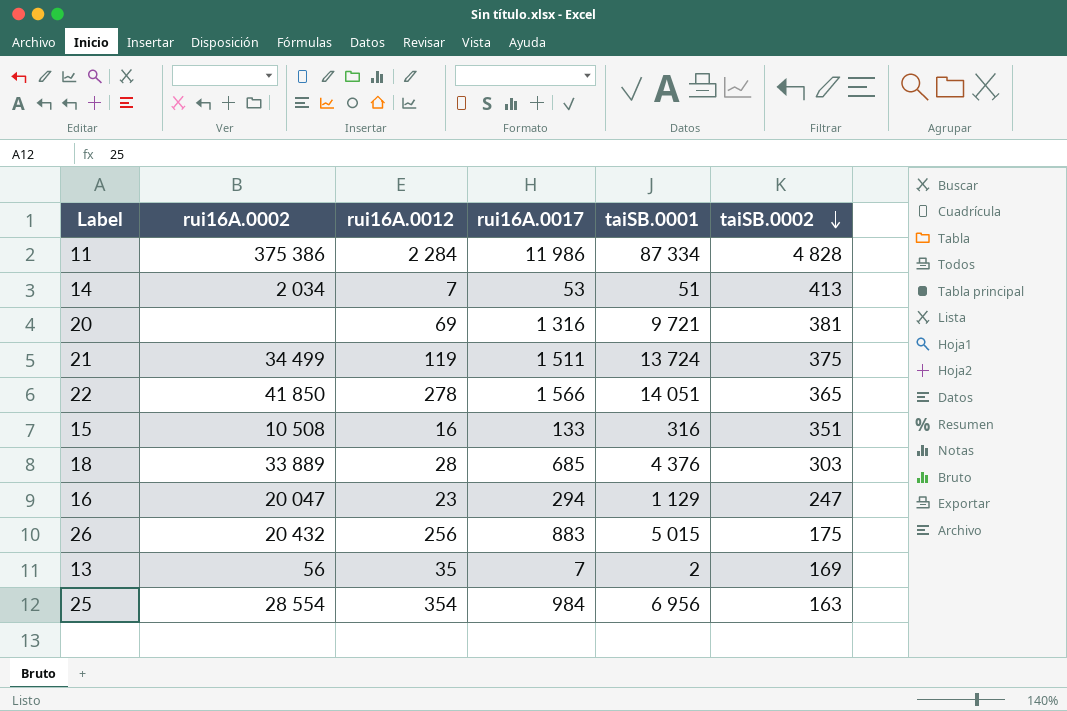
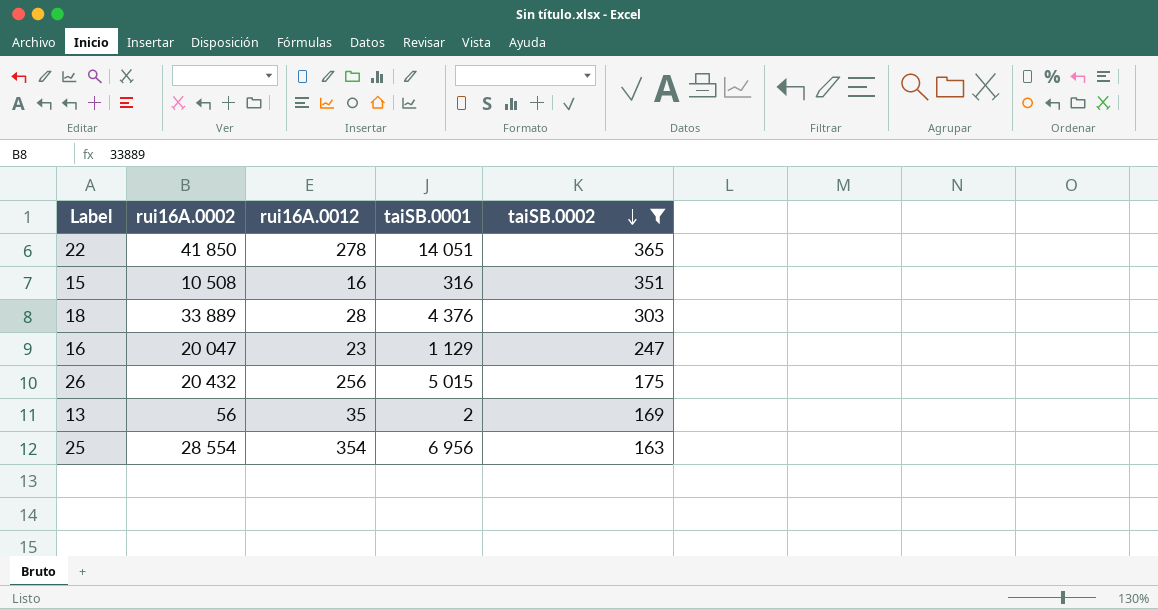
filter: none -> taiSB.0002 <= 365
column rui16A.0017 | position: 4 -> none

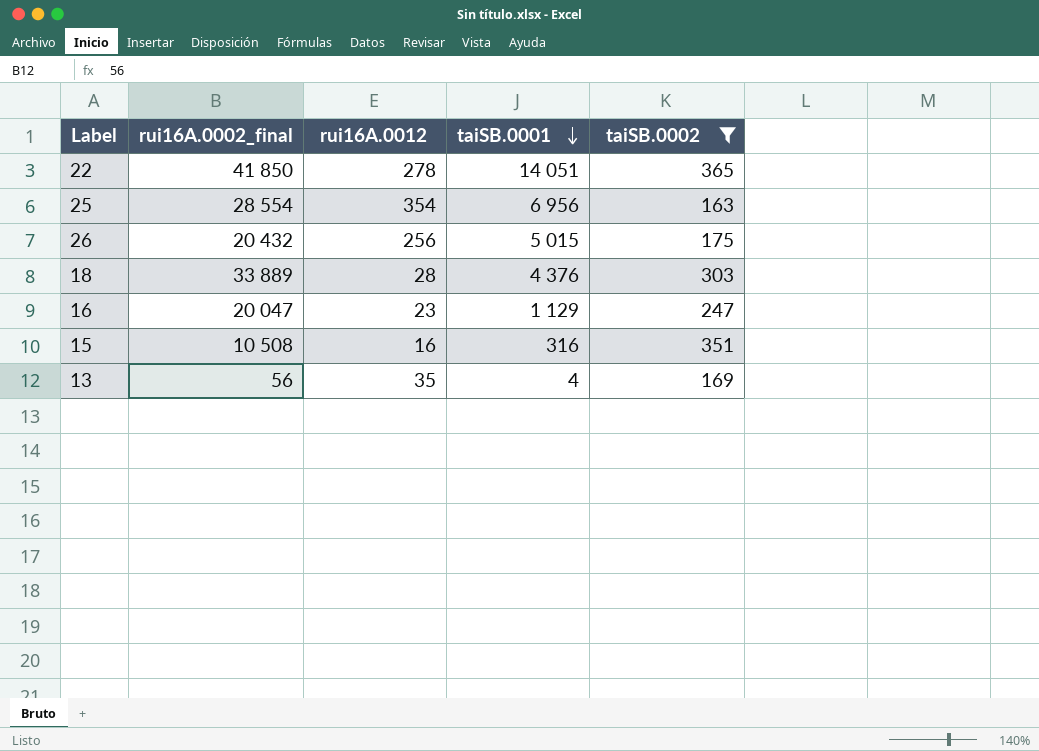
row order: taiSB.0002 descending -> taiSB.0001 descending
column name: rui16A.0002 -> rui16A.0002_final
13 | taiSB.0001: 2 -> 4

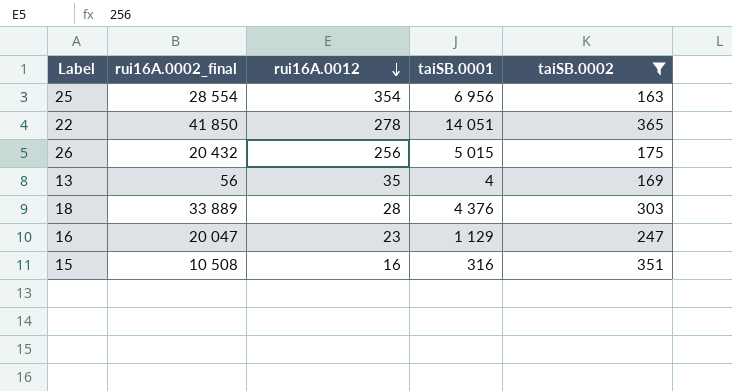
row order: taiSB.0001 descending -> rui16A.0012 descending

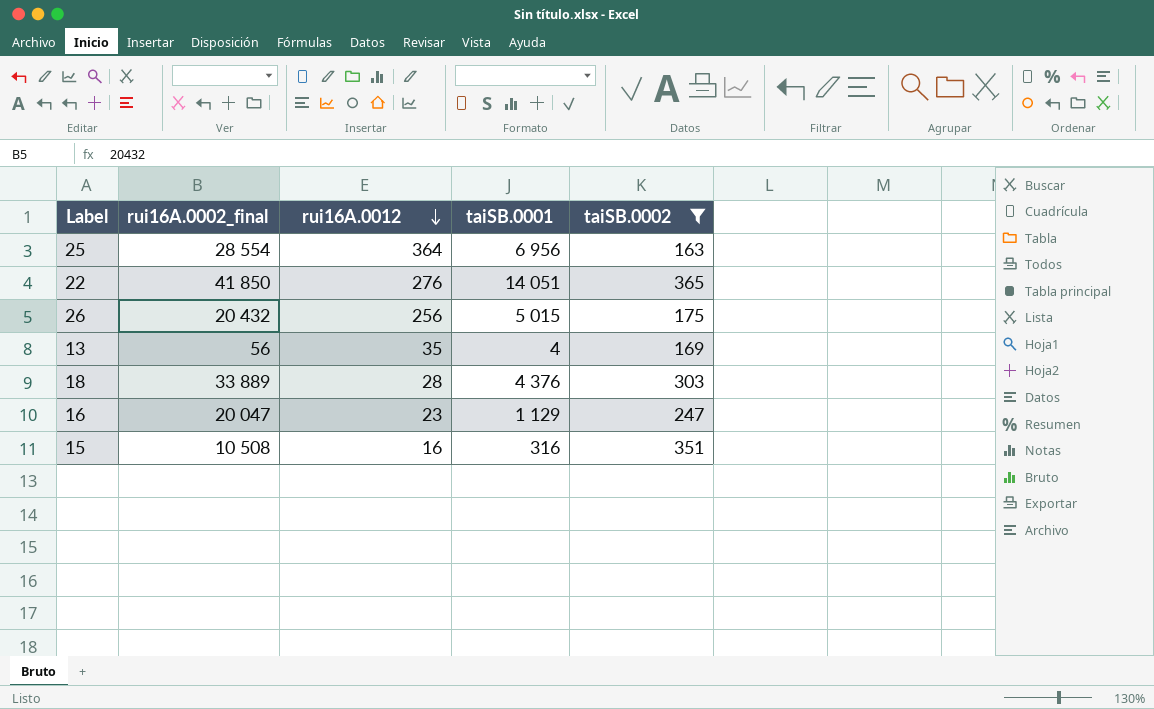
25 | rui16A.0012: 354 -> 364
22 | rui16A.0012: 278 -> 276

